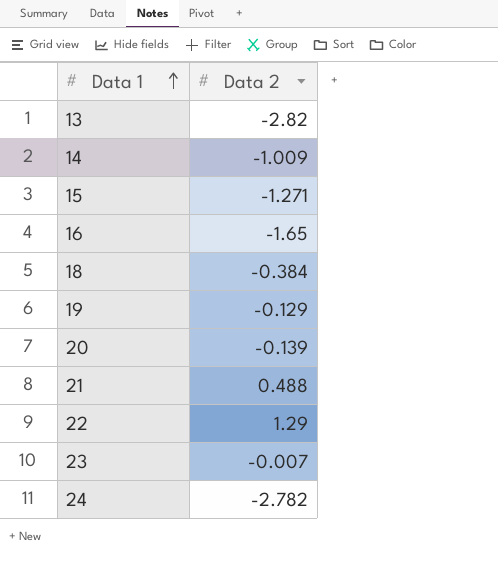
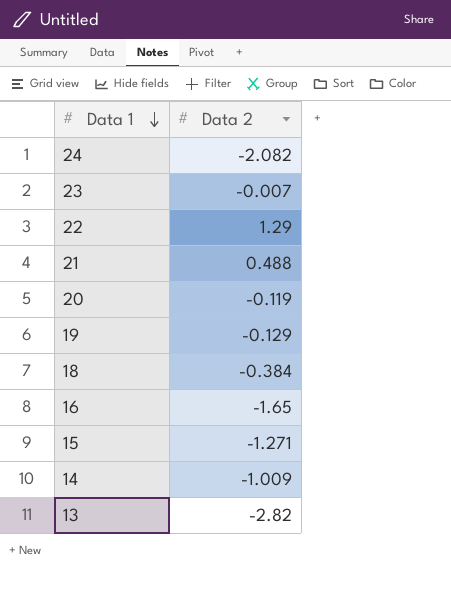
row order: Data 1 ascending -> Data 1 descending
24 | Data 2: -2.782 -> -2.082
20 | Data 2: -0.139 -> -0.119

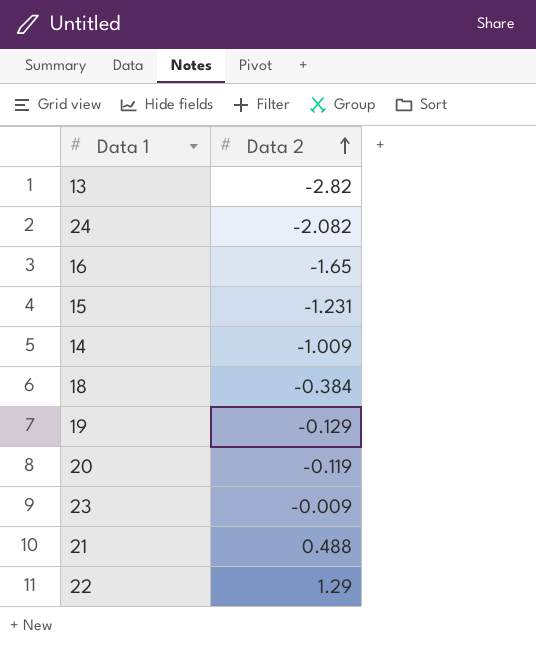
row order: Data 1 descending -> Data 2 ascending
15 | Data 2: -1.271 -> -1.231
23 | Data 2: -0.007 -> -0.009

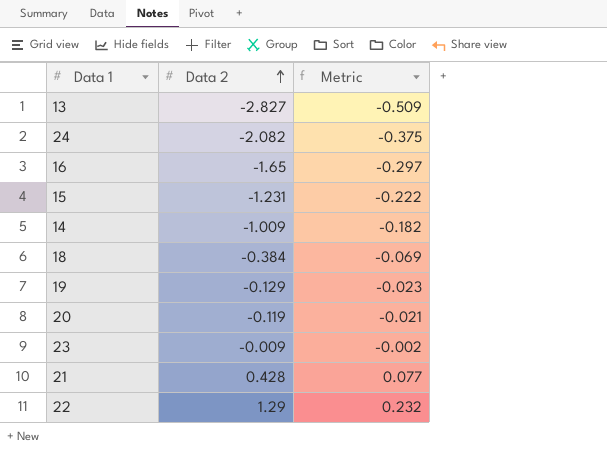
column Metric | formula: none -> [Data 2] * 0.18
13 | Data 2: -2.82 -> -2.827
21 | Data 2: 0.488 -> 0.428

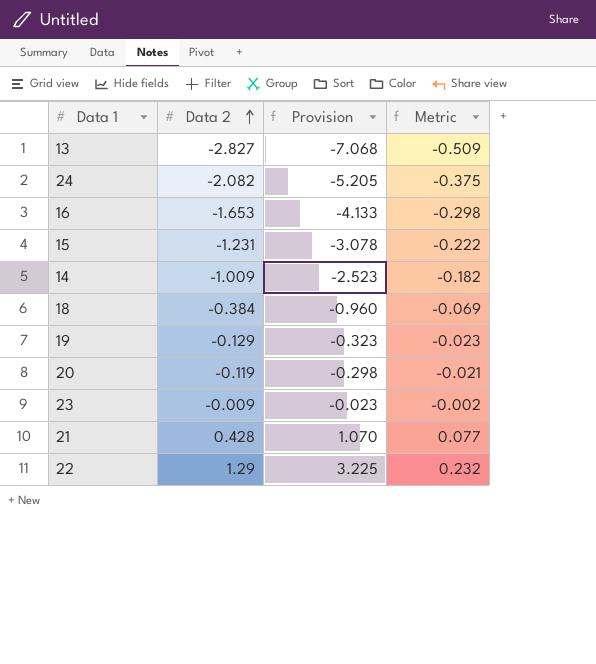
column Provision | formula: none -> [Data 2] * 2.5
16 | Data 2: -1.65 -> -1.653
16 | Metric: -0.297 -> -0.298

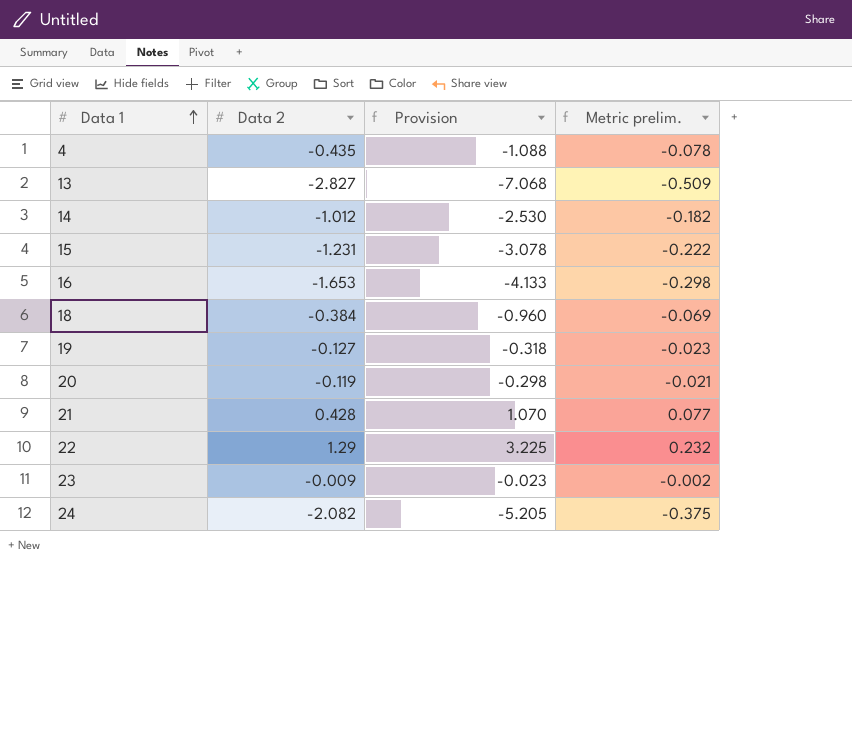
row order: Data 2 ascending -> Data 1 ascending
column name: Metric -> Metric prelim.
row 4: none -> -0.435 | -1.088 | -0.078
14 | Data 2: -1.009 -> -1.012
14 | Provision: -2.523 -> -2.530
19 | Data 2: -0.129 -> -0.127
19 | Provision: -0.323 -> -0.318

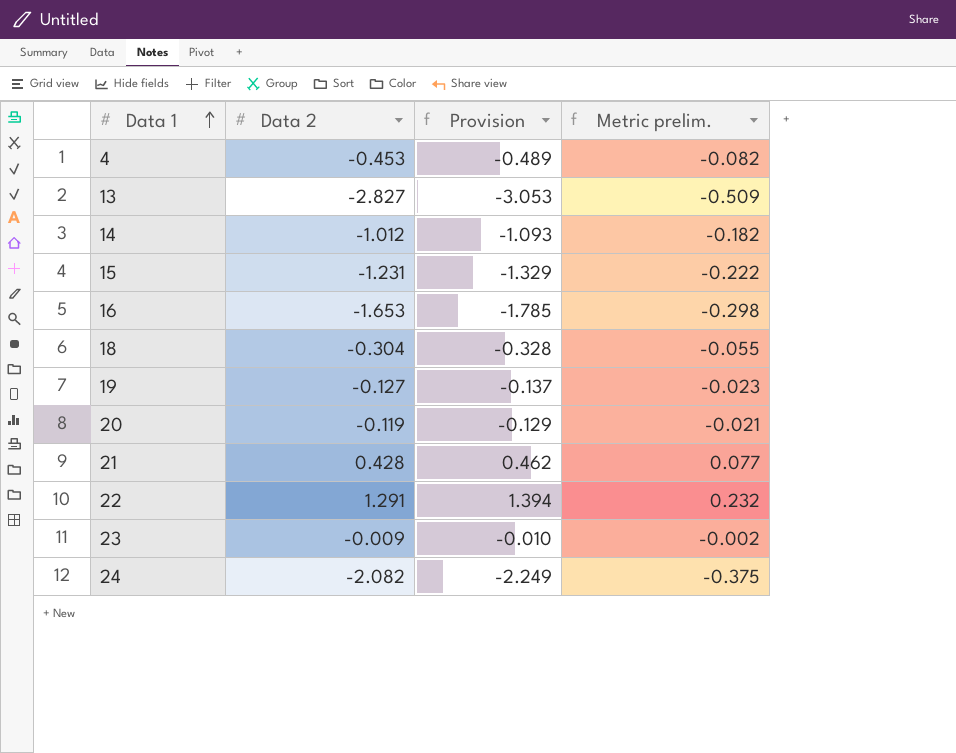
column Provision | formula: [Data 2] * 2.5 -> [Data 2] * 1.08
4 | Data 2: -0.435 -> -0.453
4 | Metric prelim.: -0.078 -> -0.082
18 | Data 2: -0.384 -> -0.304
18 | Metric prelim.: -0.069 -> -0.055
22 | Data 2: 1.29 -> 1.291

